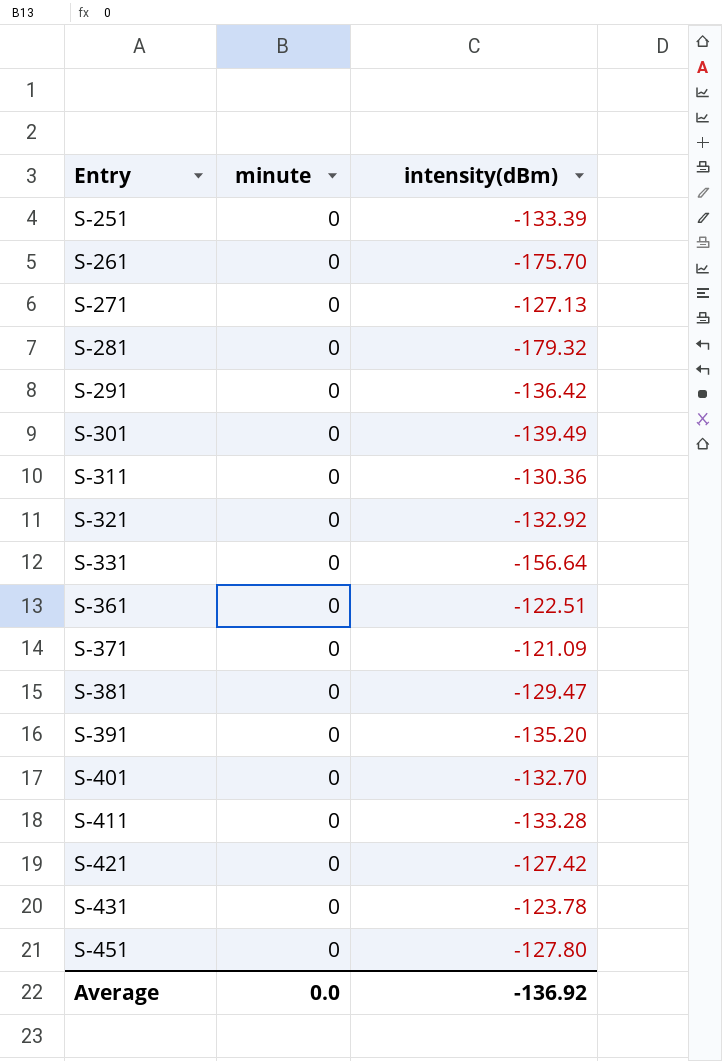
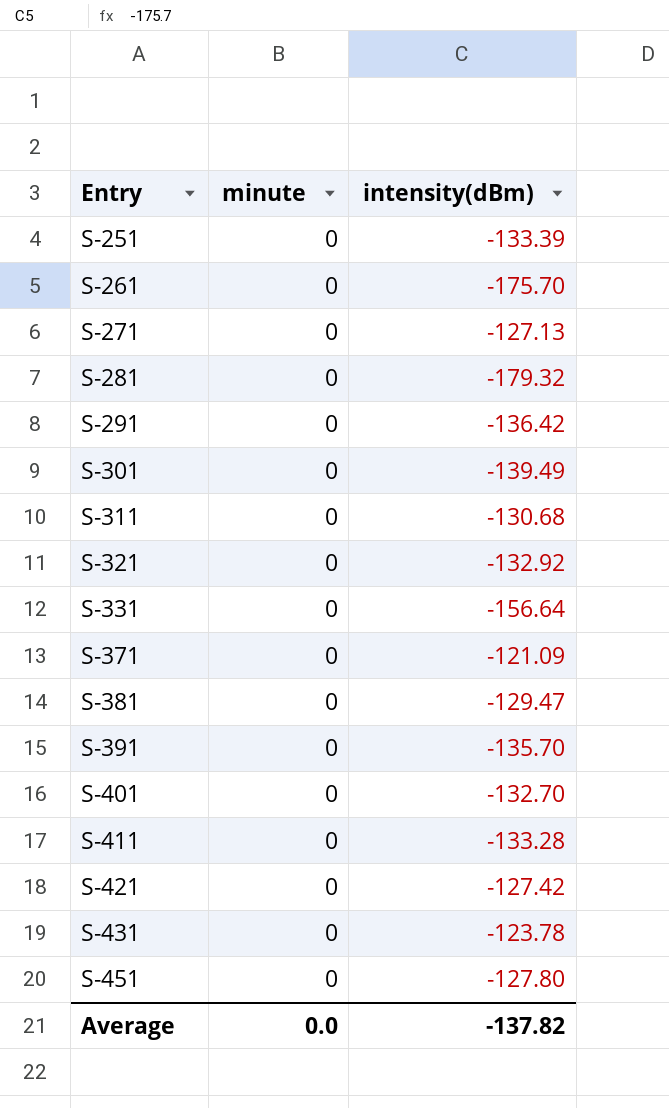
row S-361: 0 | -122.51 -> none
S-311 | intensity(dBm): -130.36 -> -130.68
S-391 | intensity(dBm): -135.20 -> -135.70
Average | intensity(dBm): -136.92 -> -137.82

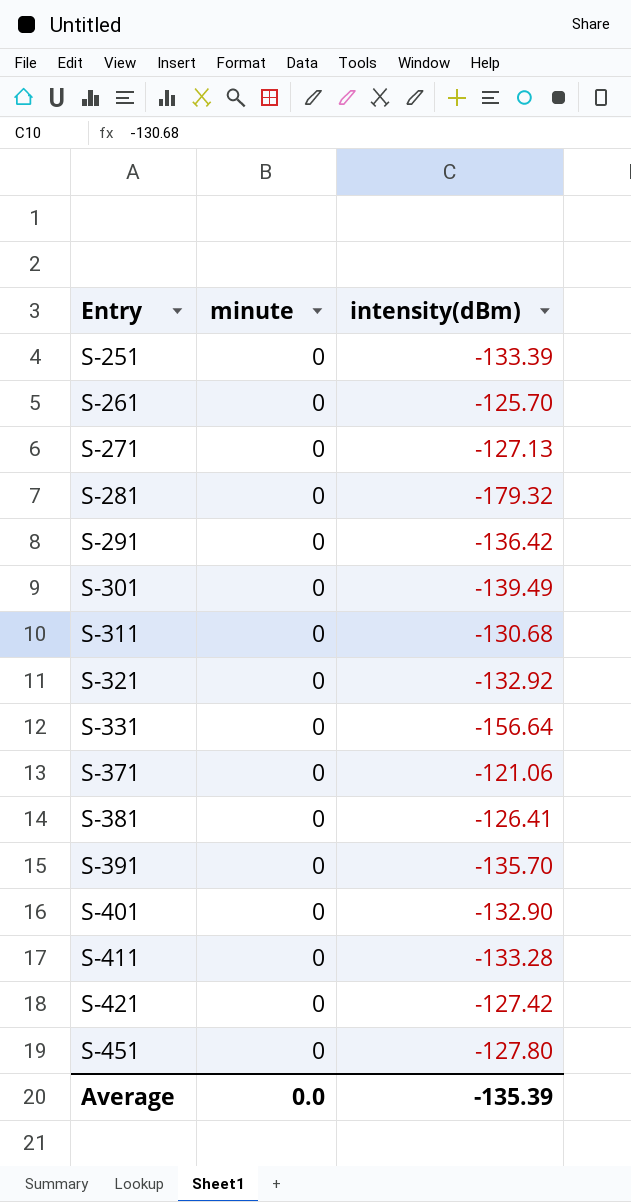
row S-431: 0 | -123.78 -> none
S-261 | intensity(dBm): -175.70 -> -125.70
S-371 | intensity(dBm): -121.09 -> -121.06
S-381 | intensity(dBm): -129.47 -> -126.41
S-401 | intensity(dBm): -132.70 -> -132.90
Average | intensity(dBm): -137.82 -> -135.39

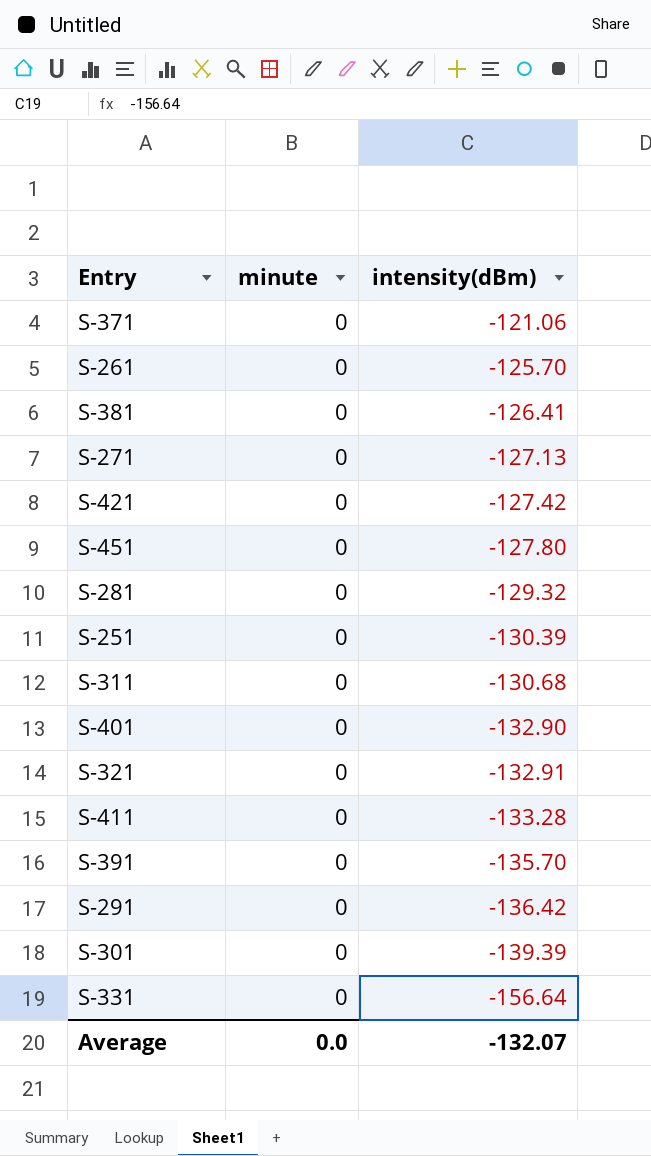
row order: Entry ascending -> intensity(dBm) descending
S-281 | intensity(dBm): -179.32 -> -129.32
S-251 | intensity(dBm): -133.39 -> -130.39
S-321 | intensity(dBm): -132.92 -> -132.91
S-301 | intensity(dBm): -139.49 -> -139.39
Average | intensity(dBm): -135.39 -> -132.07

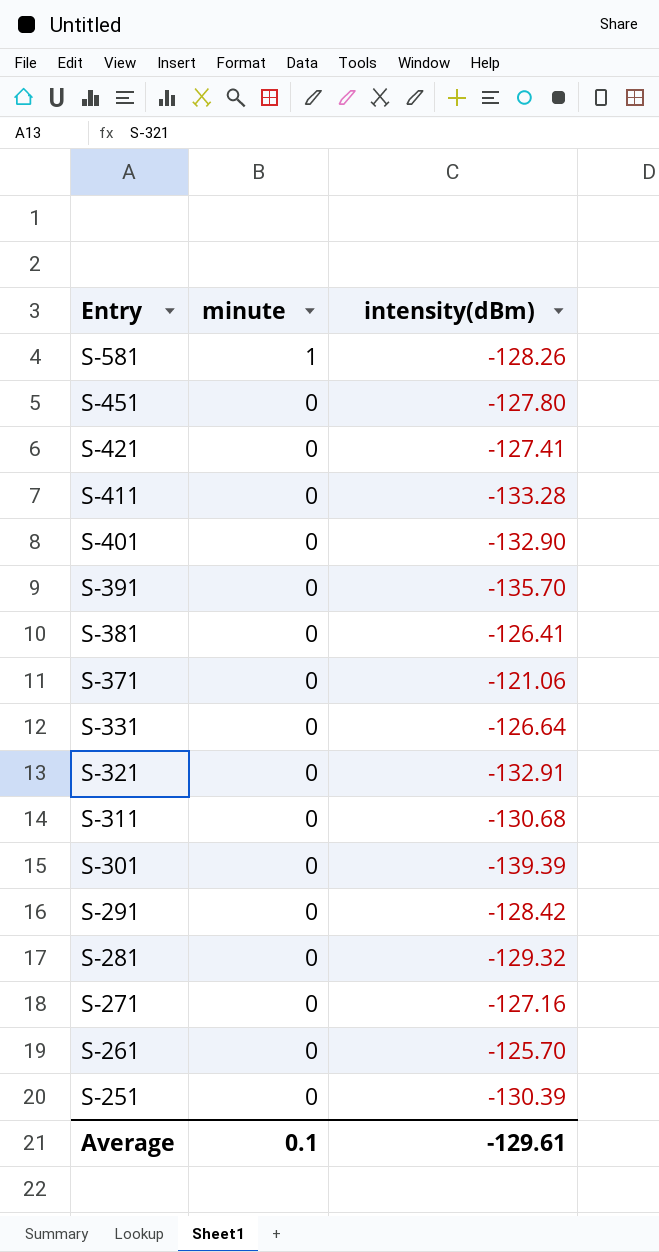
row order: intensity(dBm) descending -> Entry descending
row S-581: none -> 1 | -128.26
S-421 | intensity(dBm): -127.42 -> -127.41
S-331 | intensity(dBm): -156.64 -> -126.64
S-291 | intensity(dBm): -136.42 -> -128.42
S-271 | intensity(dBm): -127.13 -> -127.16
Average | minute: 0.0 -> 0.1
Average | intensity(dBm): -132.07 -> -129.61

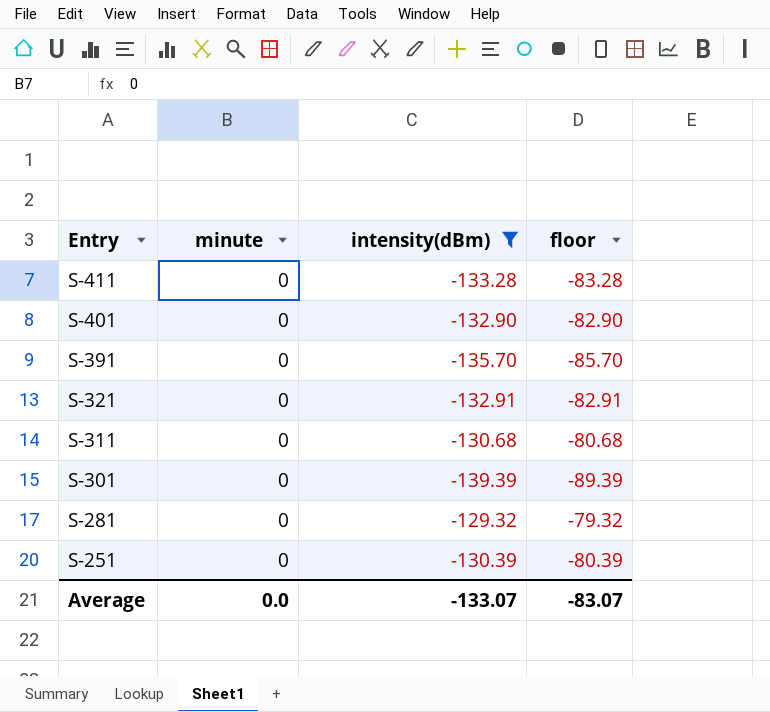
filter: none -> intensity(dBm) <= -129.32
column floor | formula: none -> [intensity(dBm)] + 50
Average | minute: 0.1 -> 0.0
Average | intensity(dBm): -129.61 -> -133.07

